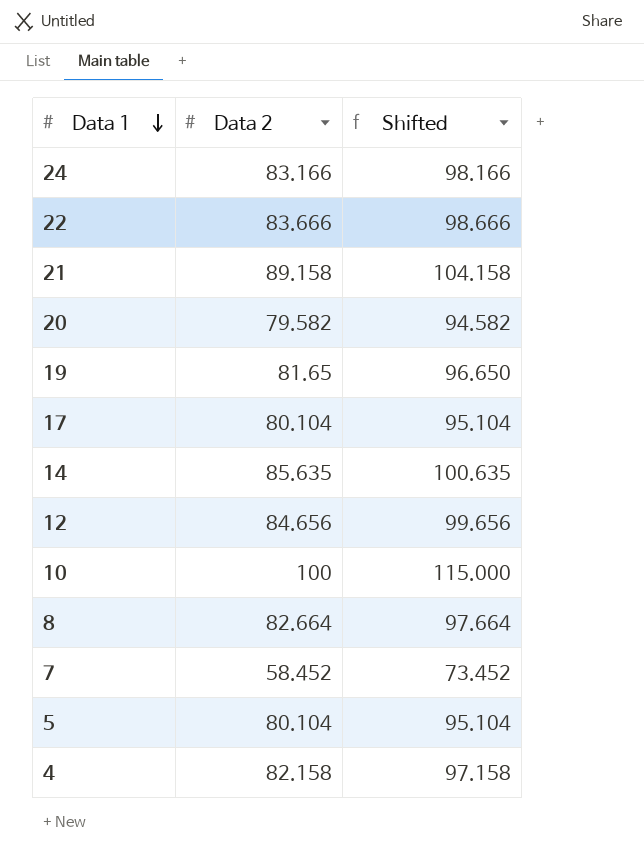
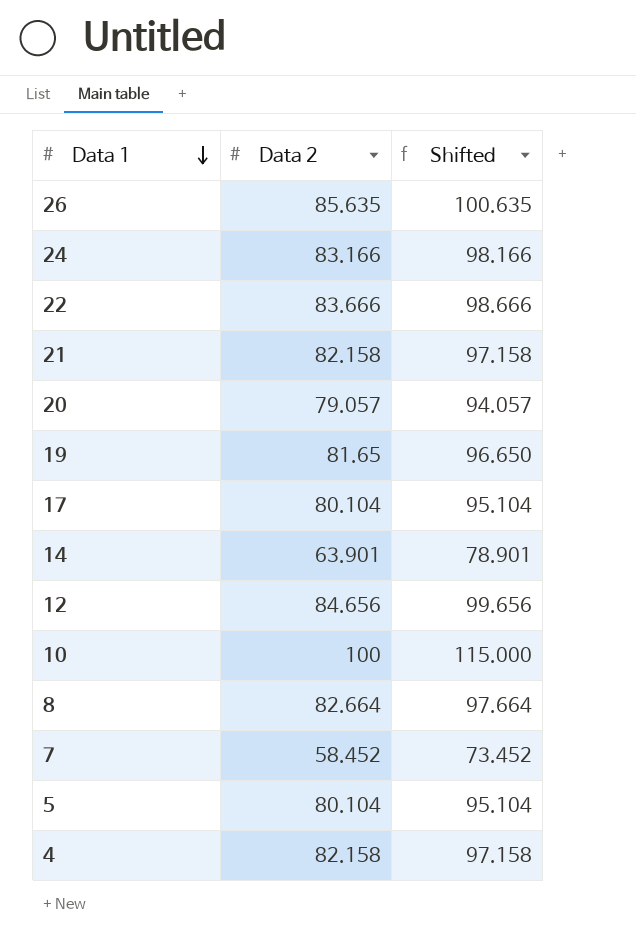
row 26: none -> 85.635 | 100.635
21 | Data 2: 89.158 -> 82.158
21 | Shifted: 104.158 -> 97.158
20 | Data 2: 79.582 -> 79.057
20 | Shifted: 94.582 -> 94.057
14 | Data 2: 85.635 -> 63.901
14 | Shifted: 100.635 -> 78.901

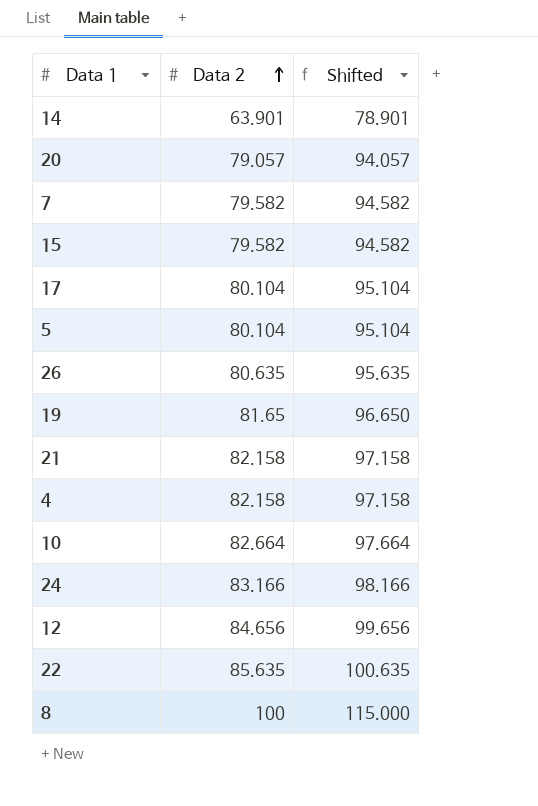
row order: Data 1 descending -> Data 2 ascending
7 | Data 2: 58.452 -> 79.582
7 | Shifted: 73.452 -> 94.582
row 15: none -> 79.582 | 94.582
26 | Data 2: 85.635 -> 80.635
26 | Shifted: 100.635 -> 95.635
10 | Data 2: 100 -> 82.664
10 | Shifted: 115.000 -> 97.664
22 | Data 2: 83.666 -> 85.635
22 | Shifted: 98.666 -> 100.635
8 | Data 2: 82.664 -> 100
8 | Shifted: 97.664 -> 115.000

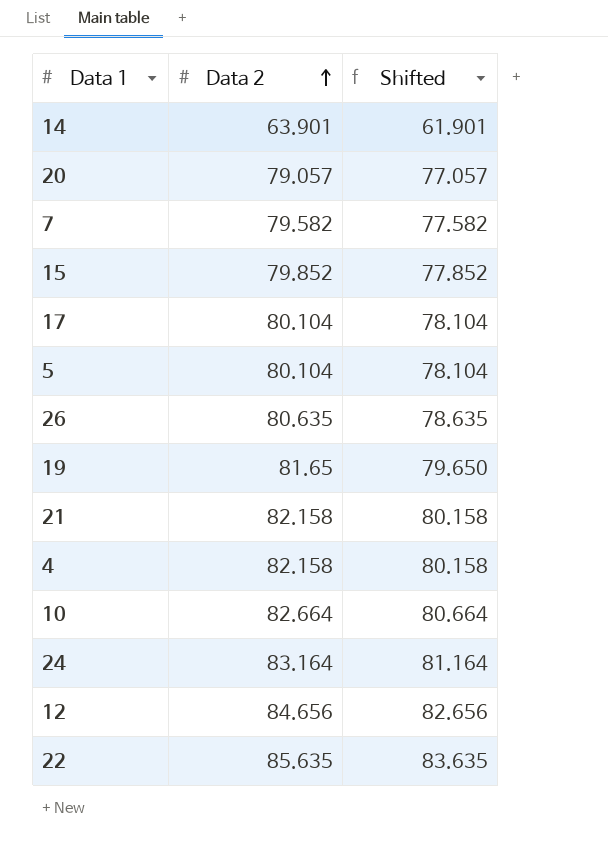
column Shifted | formula: [Data 2] + 15 -> [Data 2] - 2
row 8: 100 | 115.000 -> none
15 | Data 2: 79.582 -> 79.852
24 | Data 2: 83.166 -> 83.164

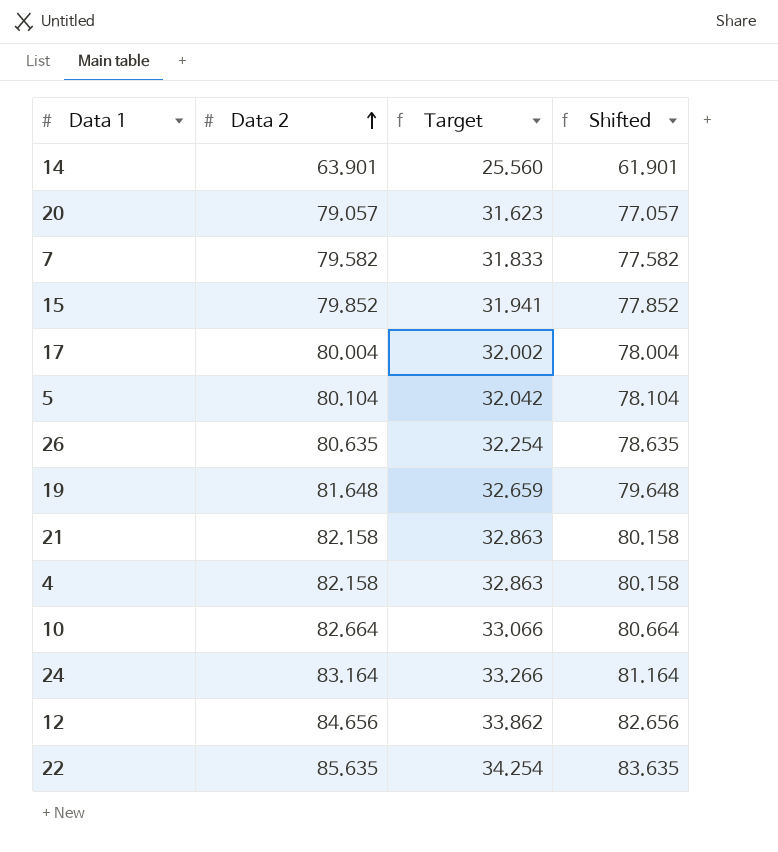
column Target | formula: none -> [Data 2] * 0.4
17 | Data 2: 80.104 -> 80.004
17 | Shifted: 78.104 -> 78.004
19 | Data 2: 81.65 -> 81.648
19 | Shifted: 79.650 -> 79.648

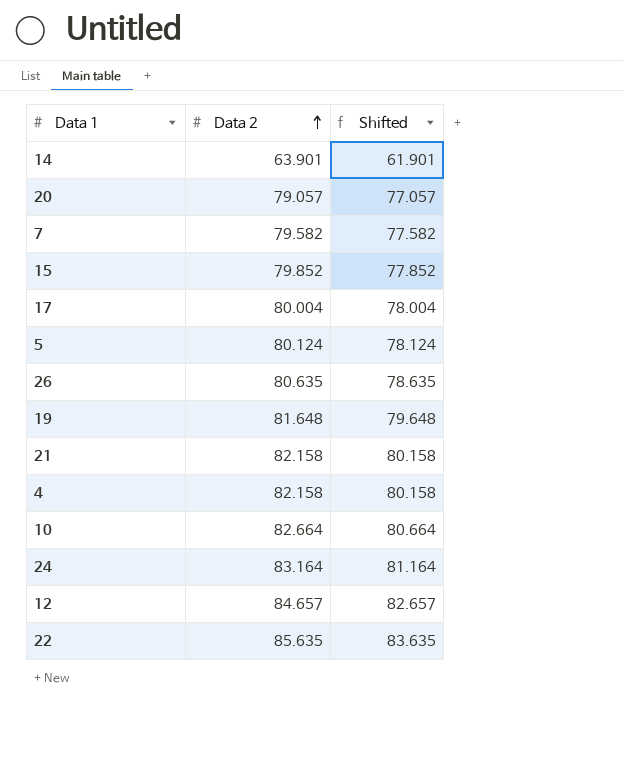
column Target | formula: [Data 2] * 0.4 -> none
5 | Data 2: 80.104 -> 80.124
5 | Shifted: 78.104 -> 78.124
12 | Data 2: 84.656 -> 84.657
12 | Shifted: 82.656 -> 82.657

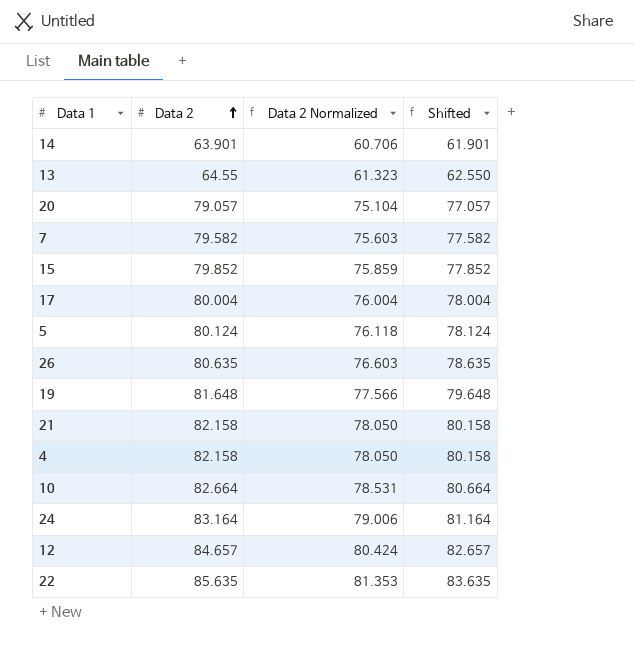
column Data 2 Normalized | formula: none -> [Data 2] * 0.95
row 13: none -> 64.55 | 61.323 | 62.550

